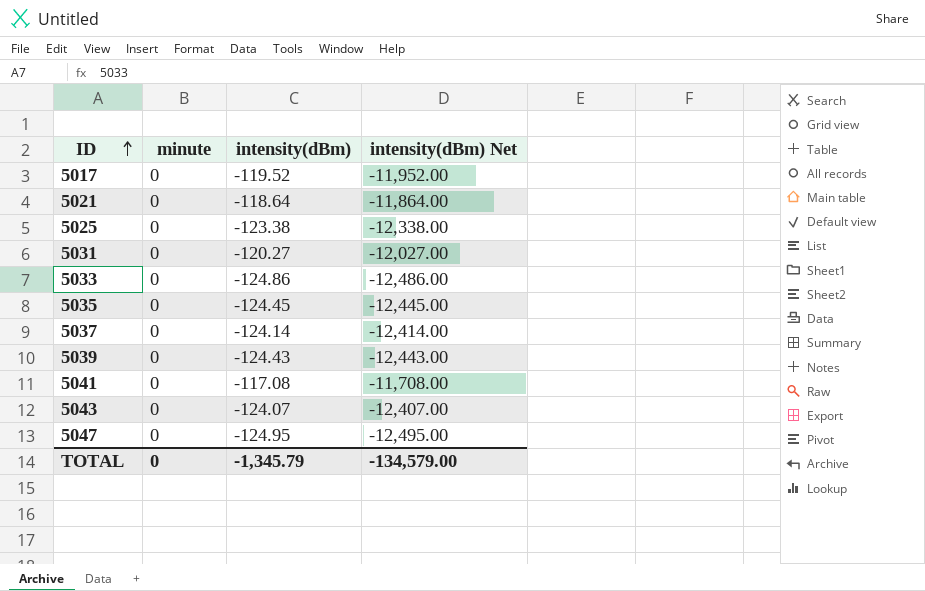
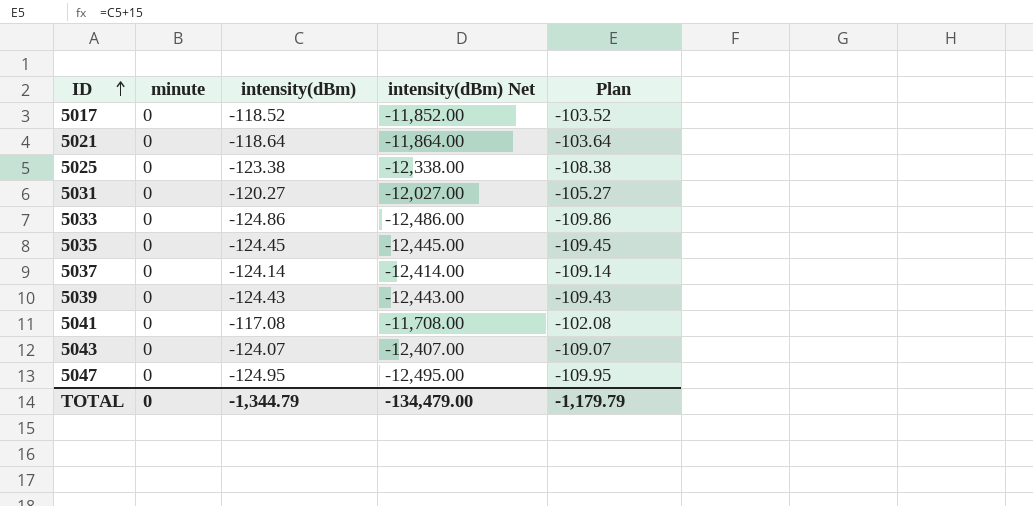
column Plan | formula: none -> [intensity(dBm)] + 15
5017 | intensity(dBm): -119.52 -> -118.52
5017 | intensity(dBm) Net: -11,952.00 -> -11,852.00
TOTAL | intensity(dBm): -1,345.79 -> -1,344.79
TOTAL | intensity(dBm) Net: -134,579.00 -> -134,479.00

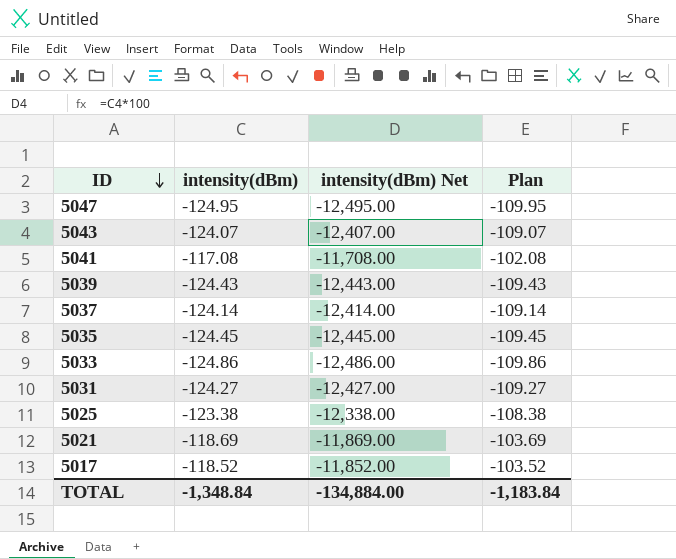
row order: ID ascending -> ID descending
column minute | position: 2 -> none
5031 | intensity(dBm): -120.27 -> -124.27
5031 | intensity(dBm) Net: -12,027.00 -> -12,427.00
5031 | Plan: -105.27 -> -109.27
5021 | intensity(dBm): -118.64 -> -118.69
5021 | intensity(dBm) Net: -11,864.00 -> -11,869.00
5021 | Plan: -103.64 -> -103.69
TOTAL | intensity(dBm): -1,344.79 -> -1,348.84
TOTAL | intensity(dBm) Net: -134,479.00 -> -134,884.00
TOTAL | Plan: -1,179.79 -> -1,183.84

